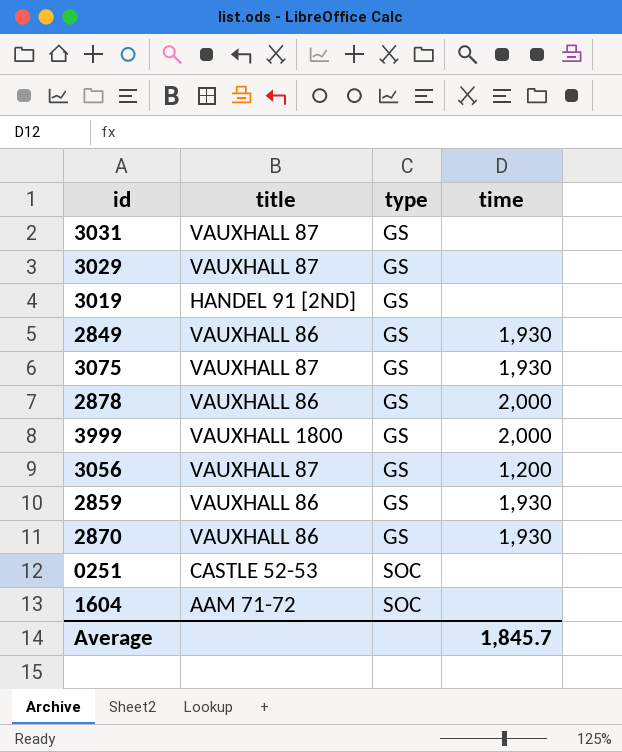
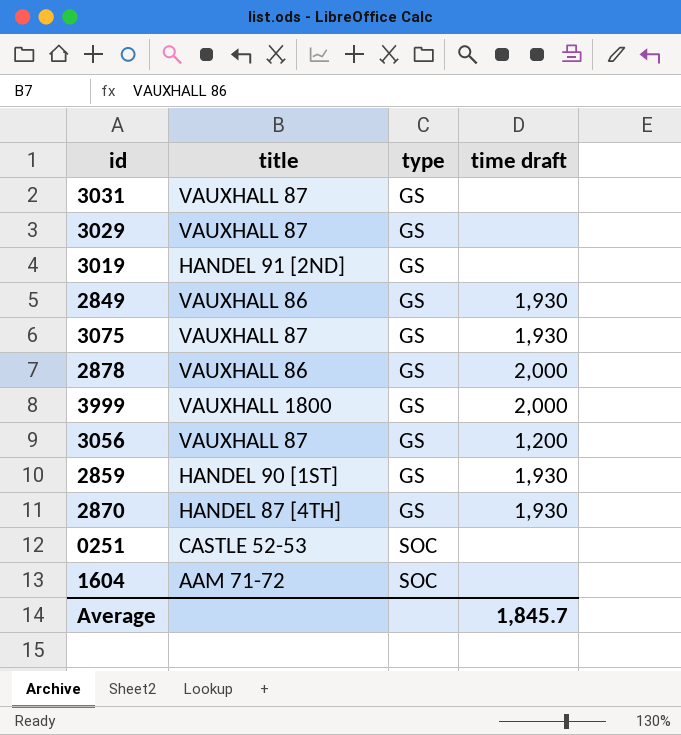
column name: time -> time draft
2859 | title: VAUXHALL 86 -> HANDEL 90 [1ST]
2870 | title: VAUXHALL 86 -> HANDEL 87 [4TH]

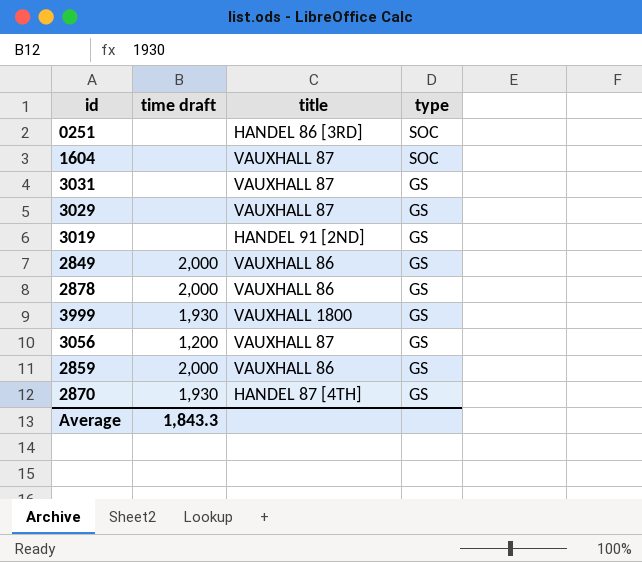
row order: type ascending -> type descending
column time draft | position: 4 -> 2
row 3075: VAUXHALL 87 | GS | 1,930 -> none
0251 | title: CASTLE 52-53 -> HANDEL 86 [3RD]
1604 | title: AAM 71-72 -> VAUXHALL 87
2849 | time draft: 1,930 -> 2,000
3999 | time draft: 2,000 -> 1,930
2859 | time draft: 1,930 -> 2,000
2859 | title: HANDEL 90 [1ST] -> VAUXHALL 86
Average | time draft: 1,845.7 -> 1,843.3

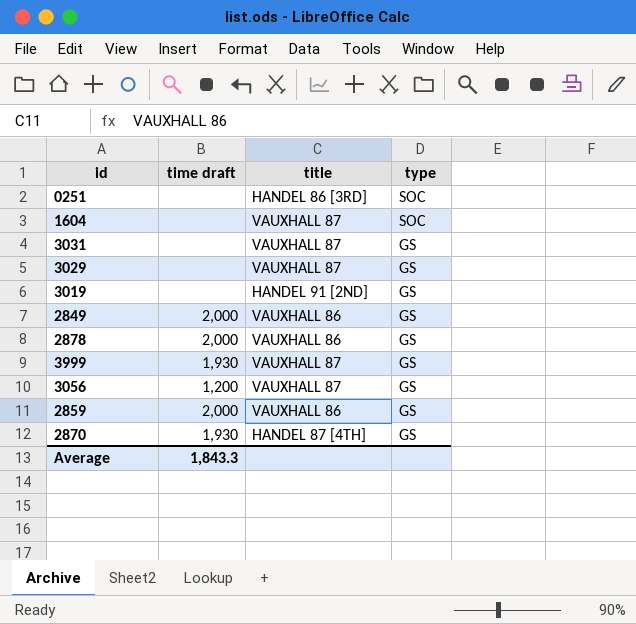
3999 | title: VAUXHALL 1800 -> VAUXHALL 87

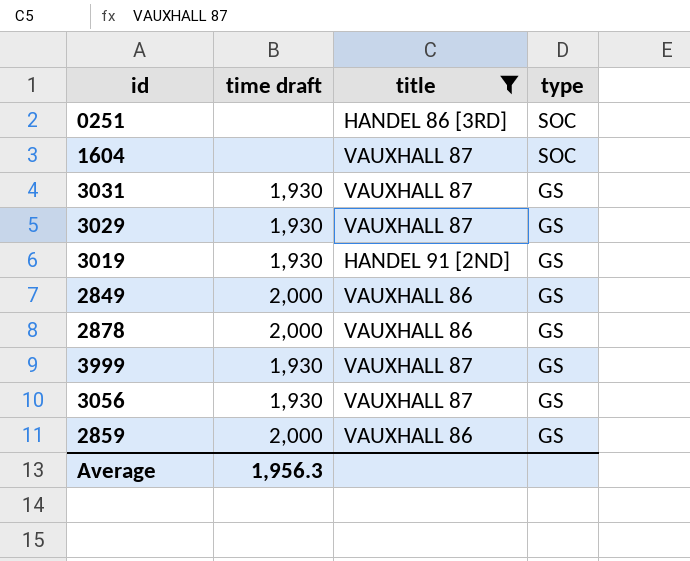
filter: none -> title != HANDEL 87 [4TH]
3031 | time draft: none -> 1,930
3029 | time draft: none -> 1,930
3019 | time draft: none -> 1,930
3056 | time draft: 1,200 -> 1,930
Average | time draft: 1,843.3 -> 1,956.3

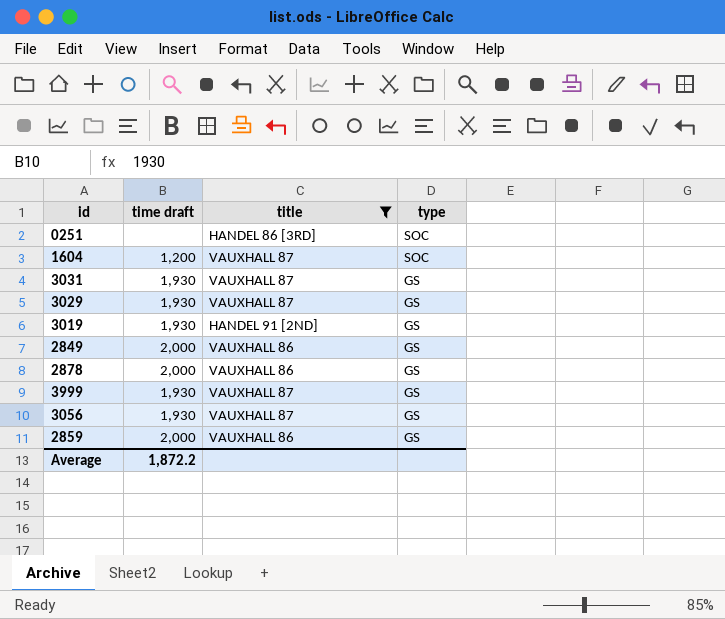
1604 | time draft: none -> 1,200
Average | time draft: 1,956.3 -> 1,872.2

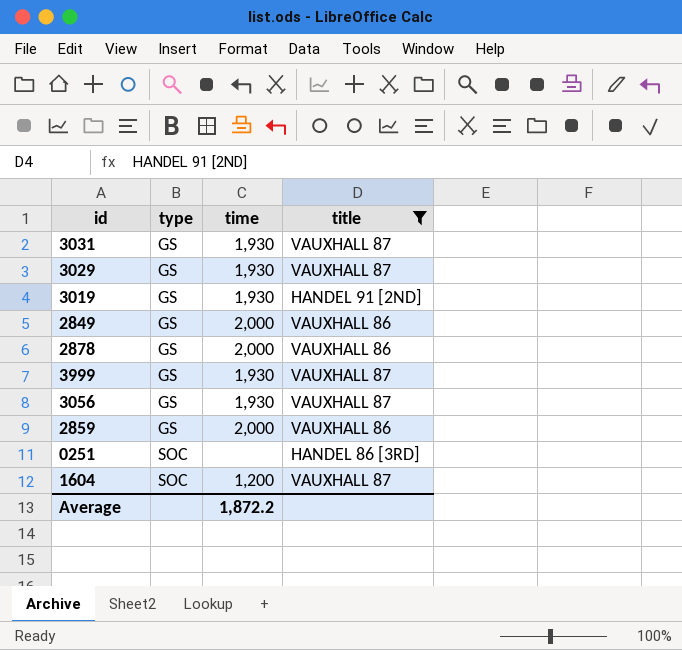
row order: type descending -> type ascending
column type | position: 4 -> 2
column name: time draft -> time

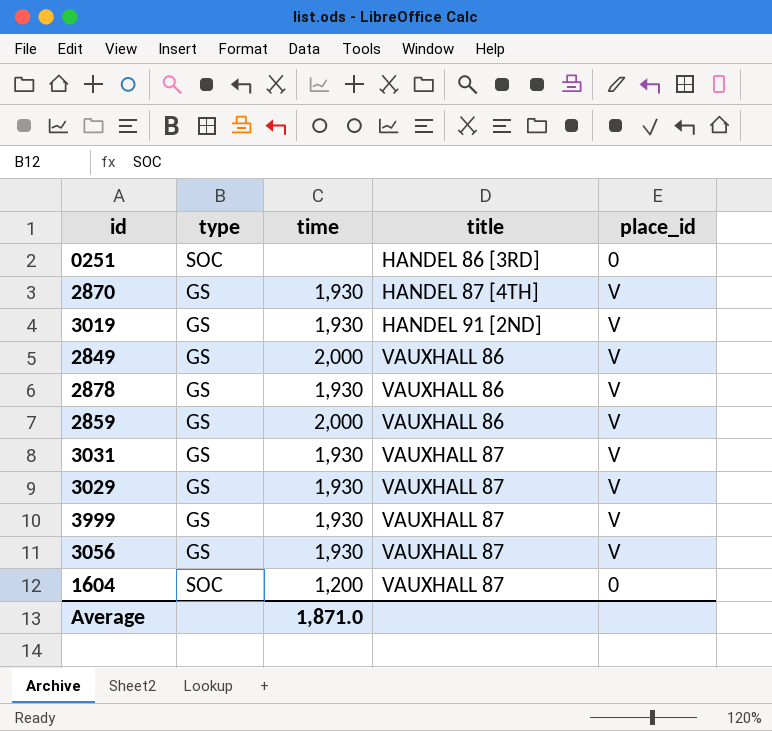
filter: title != HANDEL 87 [4TH] -> none
row order: type ascending -> title ascending
column place_id | position: none -> 5
2878 | time: 2,000 -> 1,930
Average | time: 1,872.2 -> 1,871.0

